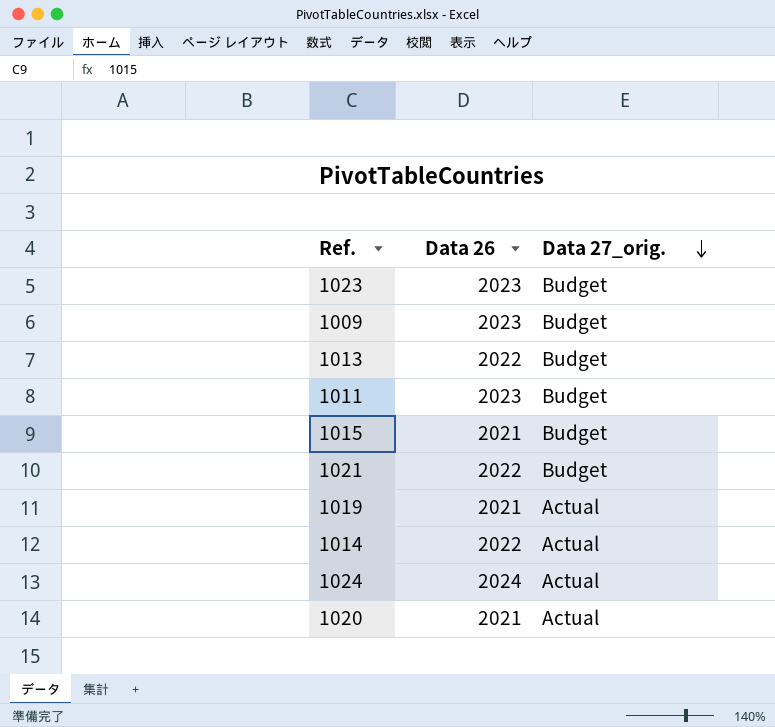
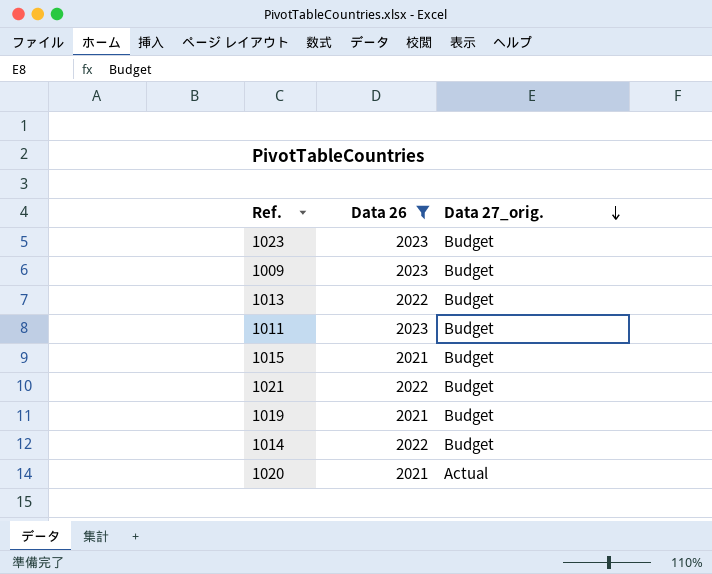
filter: none -> Data 26 != 2024
1019 | Data 27_orig.: Actual -> Budget
1014 | Data 27_orig.: Actual -> Budget

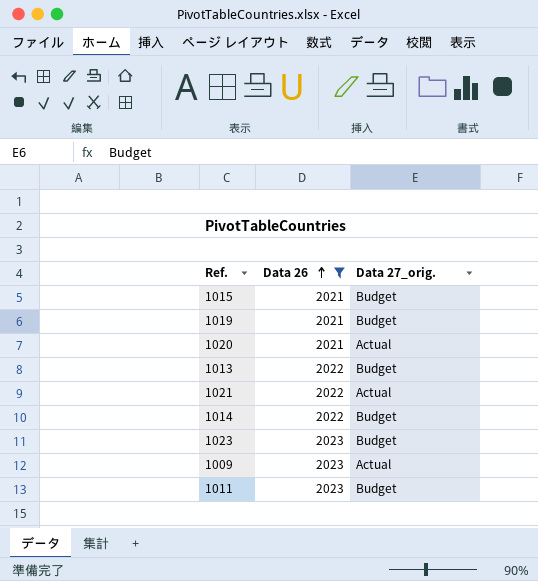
row order: Data 27_orig. descending -> Data 26 ascending
1021 | Data 27_orig.: Budget -> Actual
1009 | Data 27_orig.: Budget -> Actual

